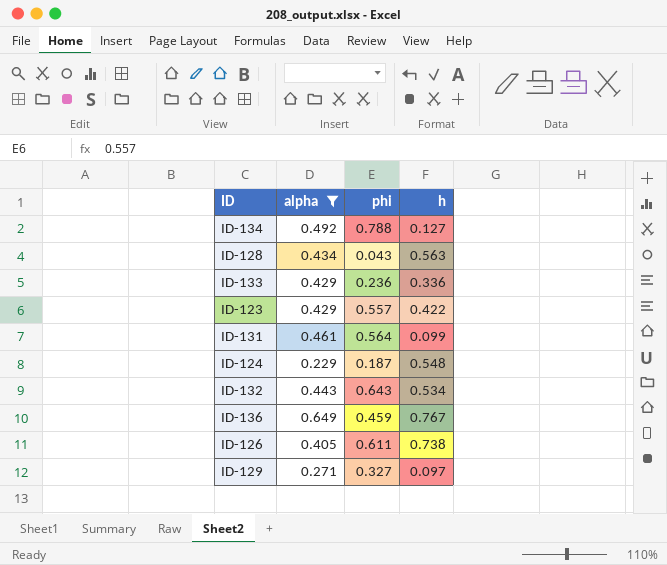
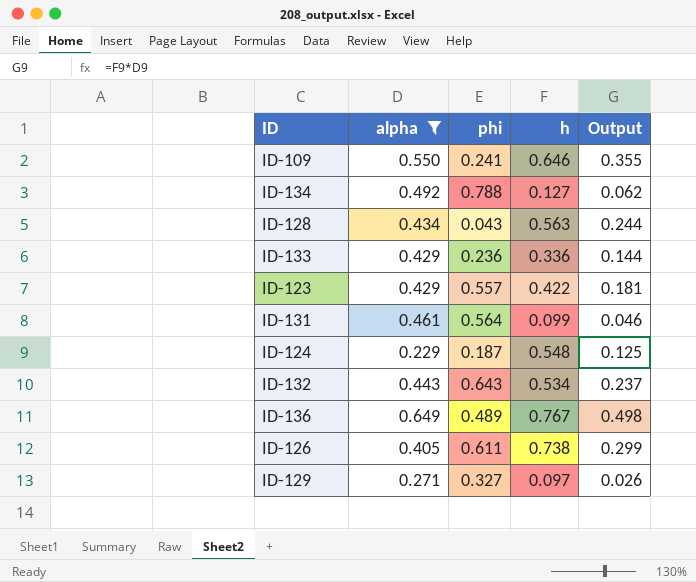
column Output | formula: none -> [alpha] * [h]
row ID-109: none -> 0.550 | 0.241 | 0.646 | 0.355
ID-136 | phi: 0.459 -> 0.489

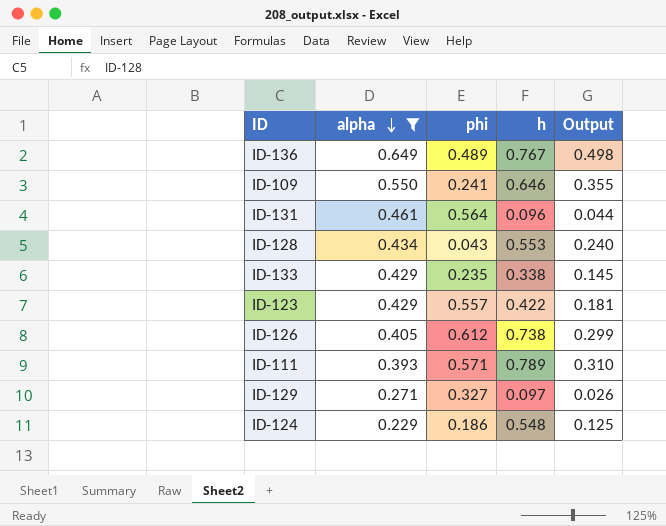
row order: none -> alpha descending
row ID-134: 0.492 | 0.788 | 0.127 | 0.062 -> none
row ID-132: 0.443 | 0.643 | 0.534 | 0.237 -> none
ID-131 | h: 0.099 -> 0.096
ID-131 | Output: 0.046 -> 0.044
ID-128 | h: 0.563 -> 0.553
ID-128 | Output: 0.244 -> 0.240
ID-133 | phi: 0.236 -> 0.235
ID-133 | h: 0.336 -> 0.338
ID-133 | Output: 0.144 -> 0.145
ID-126 | phi: 0.611 -> 0.612
row ID-111: none -> 0.393 | 0.571 | 0.789 | 0.310
ID-124 | phi: 0.187 -> 0.186

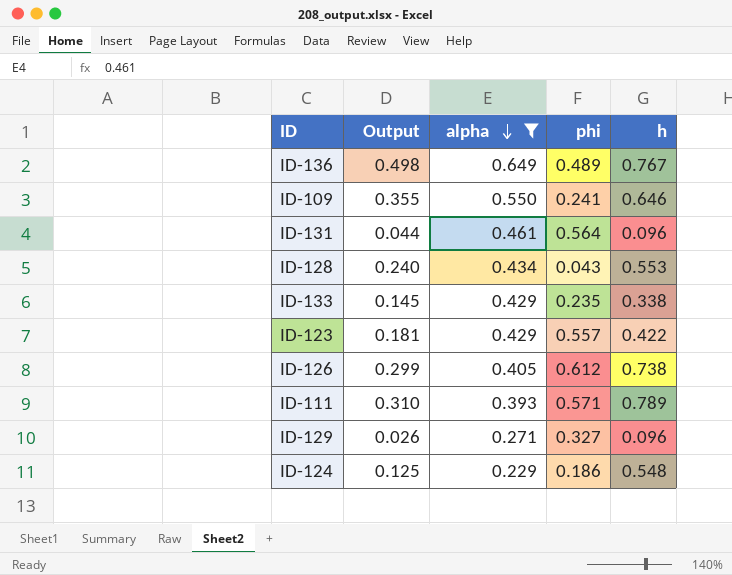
column Output | position: 5 -> 2
ID-129 | h: 0.097 -> 0.096

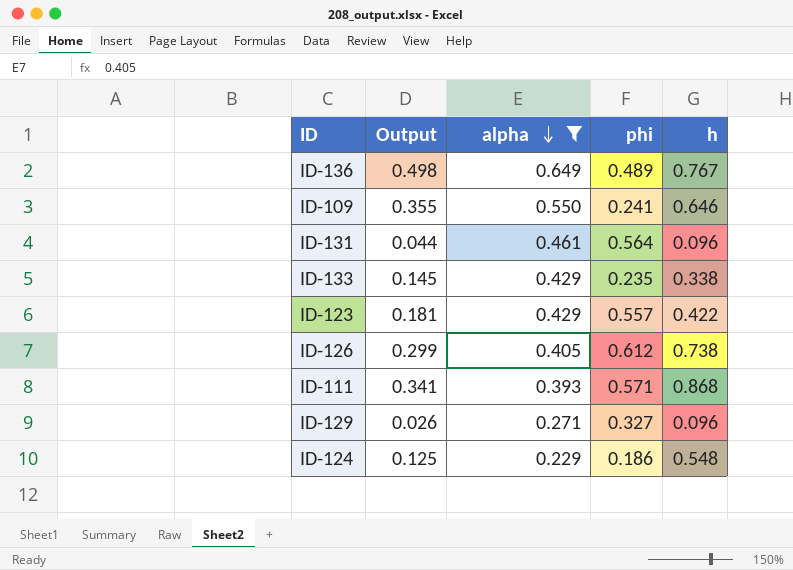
row ID-128: 0.240 | 0.434 | 0.043 | 0.553 -> none
ID-111 | Output: 0.310 -> 0.341
ID-111 | h: 0.789 -> 0.868

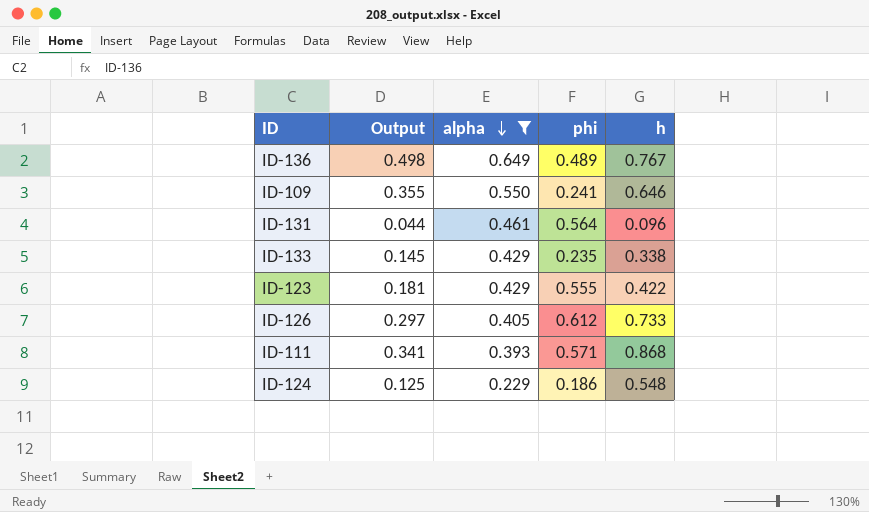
row ID-129: 0.026 | 0.271 | 0.327 | 0.096 -> none
ID-123 | phi: 0.557 -> 0.555
ID-126 | Output: 0.299 -> 0.297
ID-126 | h: 0.738 -> 0.733

